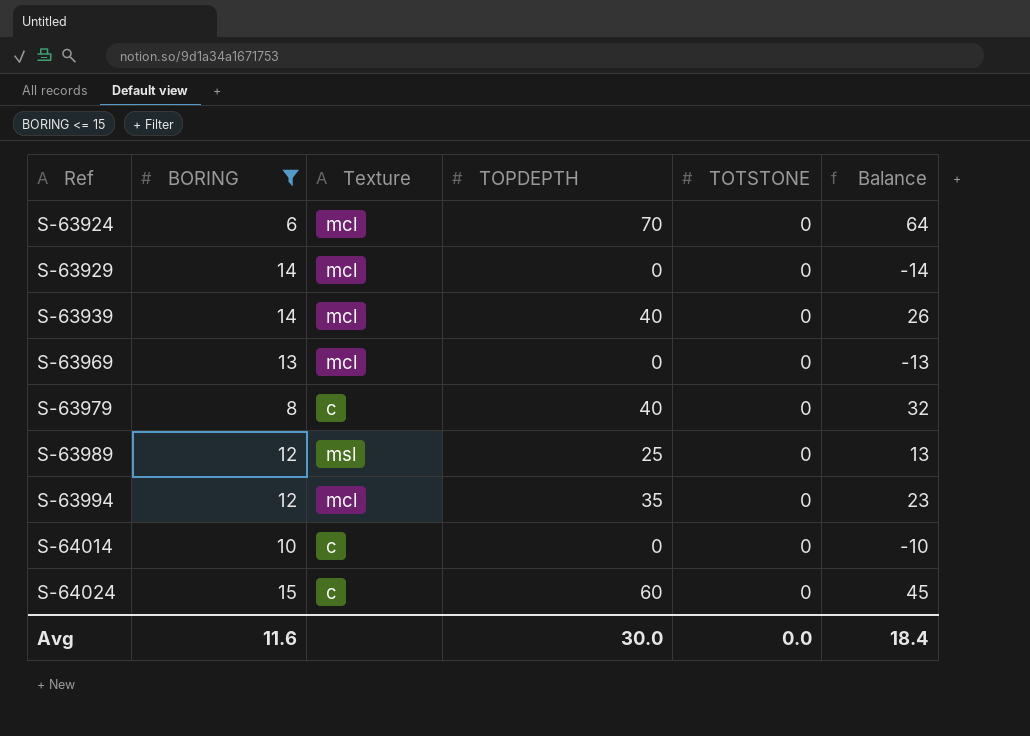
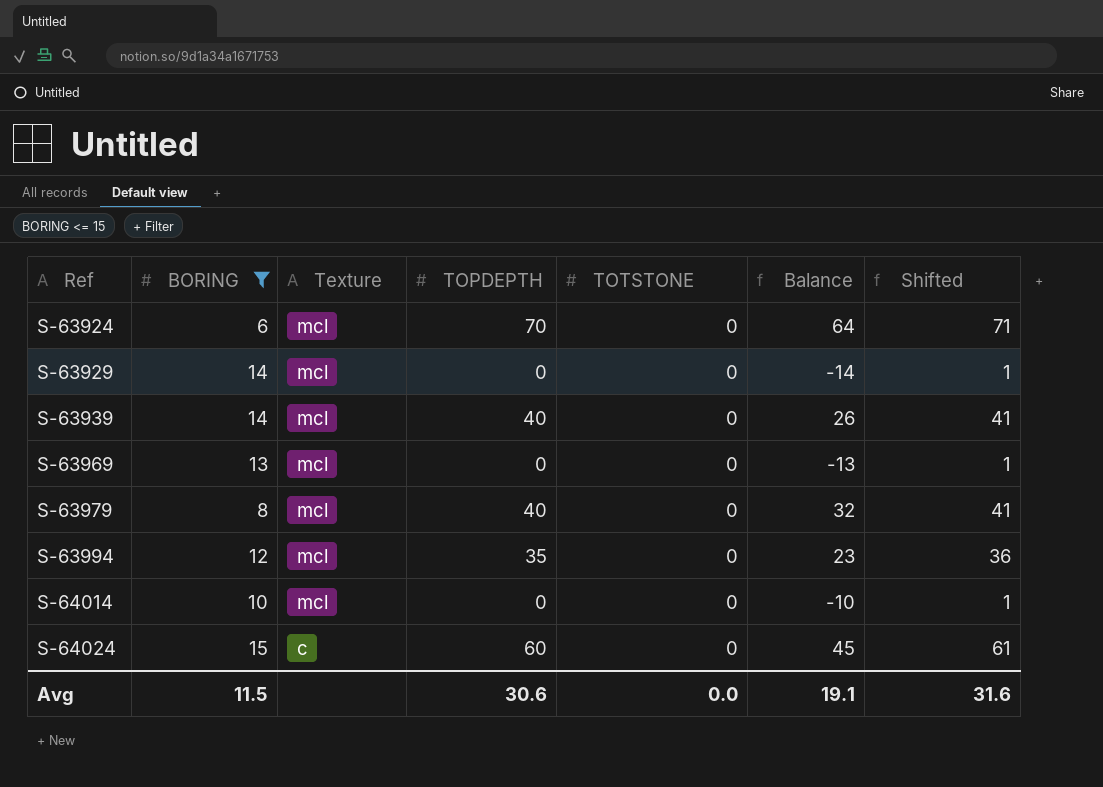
column Shifted | formula: none -> [TOPDEPTH] + 1
row S-63989: 12 | msl | 25 | 0 | 13 -> none
S-63979 | Texture: c -> mcl
S-64014 | Texture: c -> mcl
Avg | BORING: 11.6 -> 11.5
Avg | TOPDEPTH: 30.0 -> 30.6
Avg | Balance: 18.4 -> 19.1

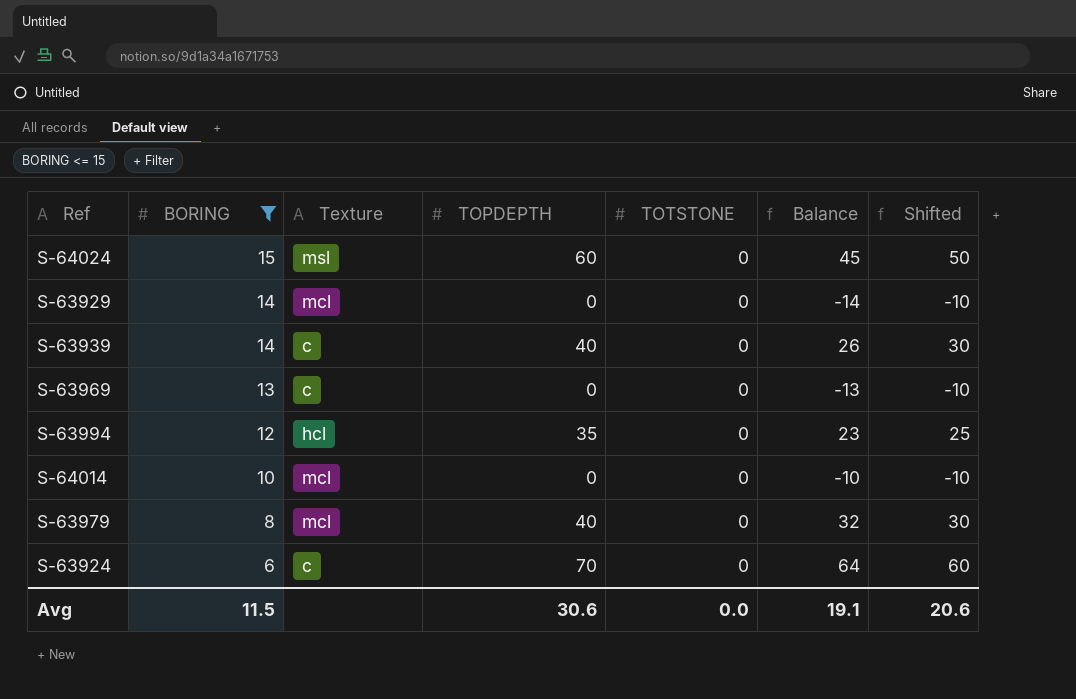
row order: Ref ascending -> BORING descending
column Shifted | formula: [TOPDEPTH] + 1 -> [TOPDEPTH] - 10
S-64024 | Texture: c -> msl
S-63939 | Texture: mcl -> c
S-63969 | Texture: mcl -> c
S-63994 | Texture: mcl -> hcl
S-63924 | Texture: mcl -> c
Avg | Shifted: 31.6 -> 20.6

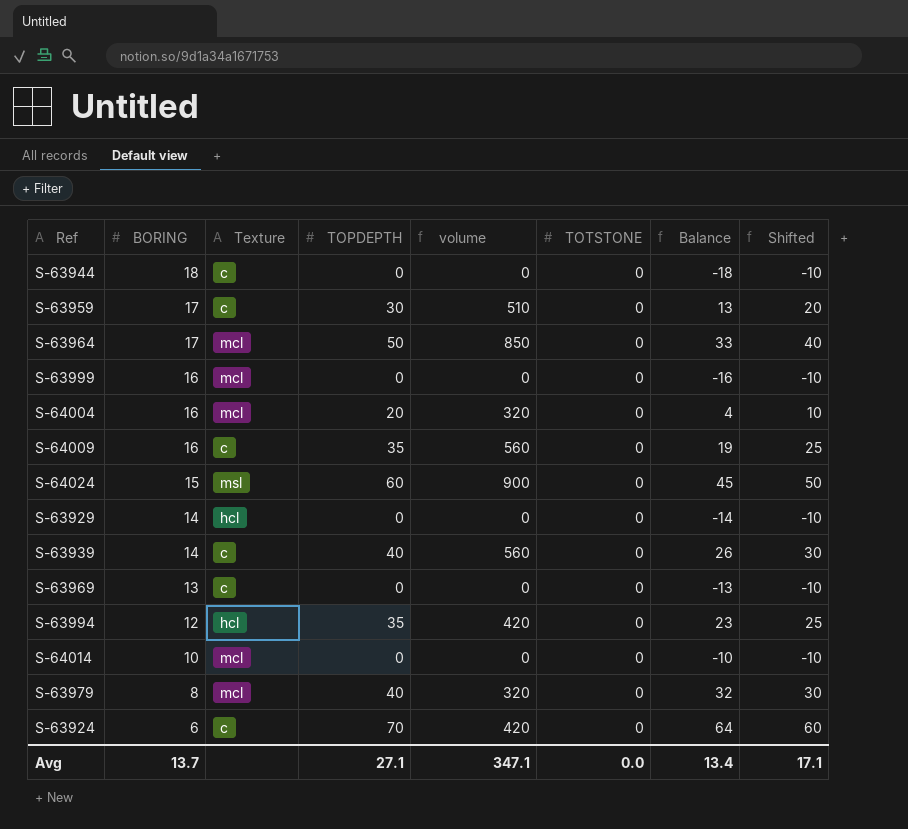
filter: BORING <= 15 -> none
column volume | formula: none -> [BORING] * [TOPDEPTH]
S-63929 | Texture: mcl -> hcl
Avg | BORING: 11.5 -> 13.7
Avg | TOPDEPTH: 30.6 -> 27.1
Avg | Balance: 19.1 -> 13.4
Avg | Shifted: 20.6 -> 17.1

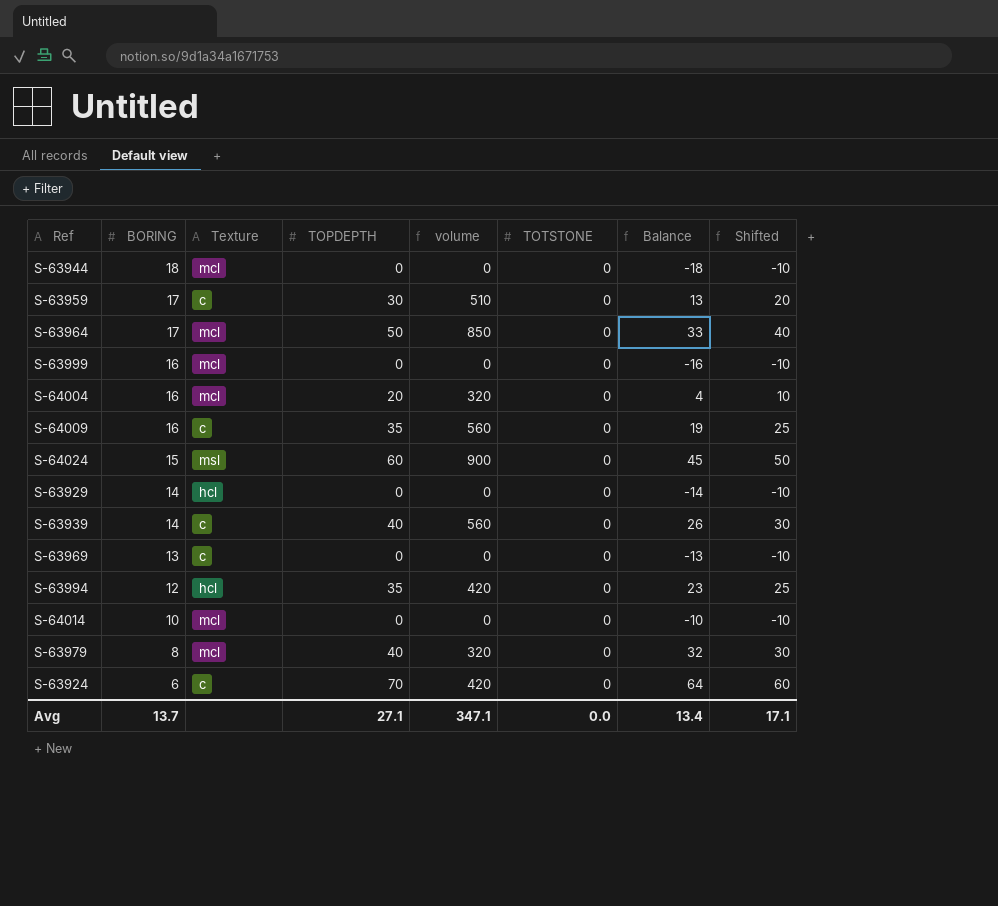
S-63944 | Texture: c -> mcl

